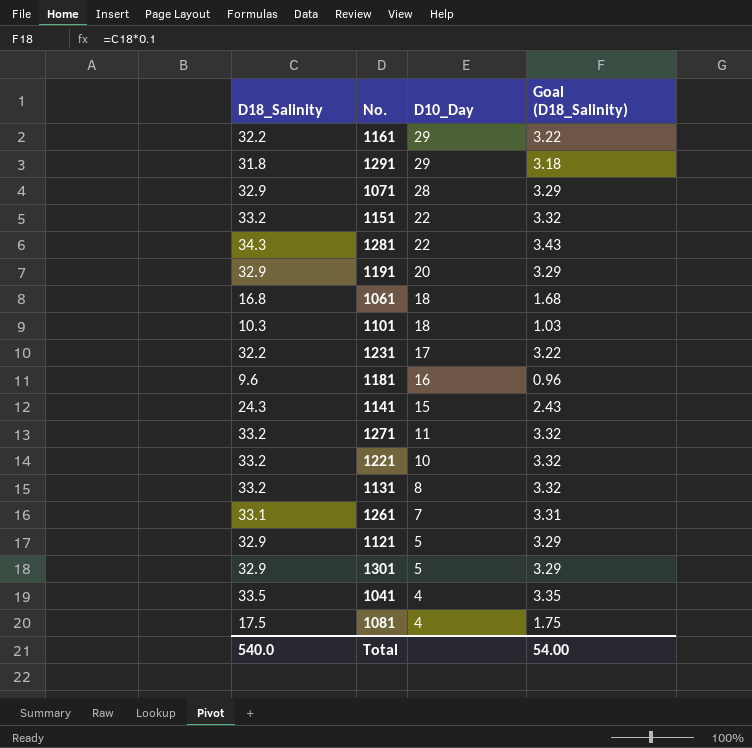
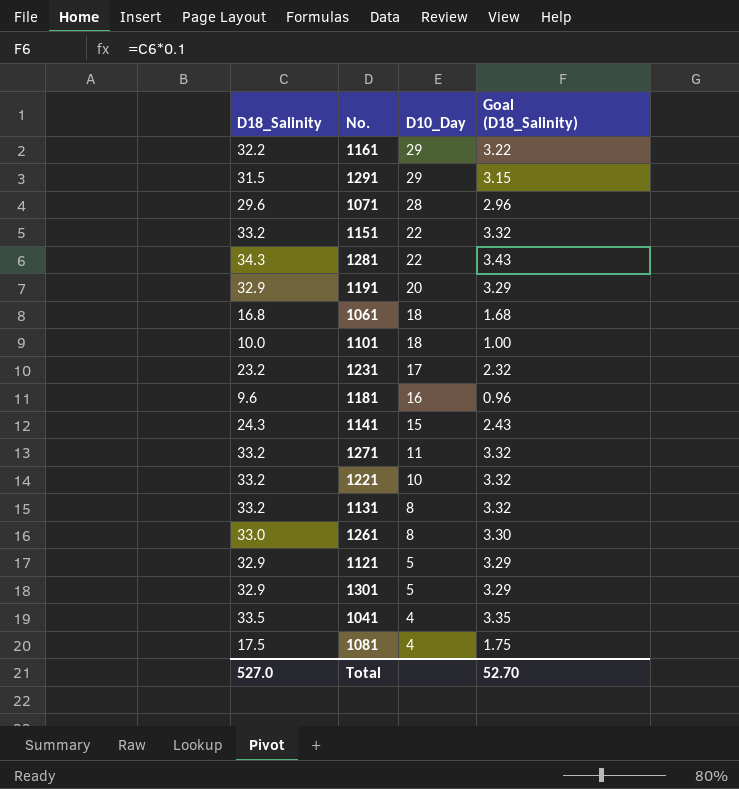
1291 | D18_Salinity: 31.8 -> 31.5
1291 | Goal (D18_Salinity): 3.18 -> 3.15
1071 | D18_Salinity: 32.9 -> 29.6
1071 | Goal (D18_Salinity): 3.29 -> 2.96
1101 | D18_Salinity: 10.3 -> 10.0
1101 | Goal (D18_Salinity): 1.03 -> 1.00
1231 | D18_Salinity: 32.2 -> 23.2
1231 | Goal (D18_Salinity): 3.22 -> 2.32
1261 | D18_Salinity: 33.1 -> 33.0
1261 | D10_Day: 7 -> 8
1261 | Goal (D18_Salinity): 3.31 -> 3.30
Total | D18_Salinity: 540.0 -> 527.0
Total | Goal (D18_Salinity): 54.00 -> 52.70

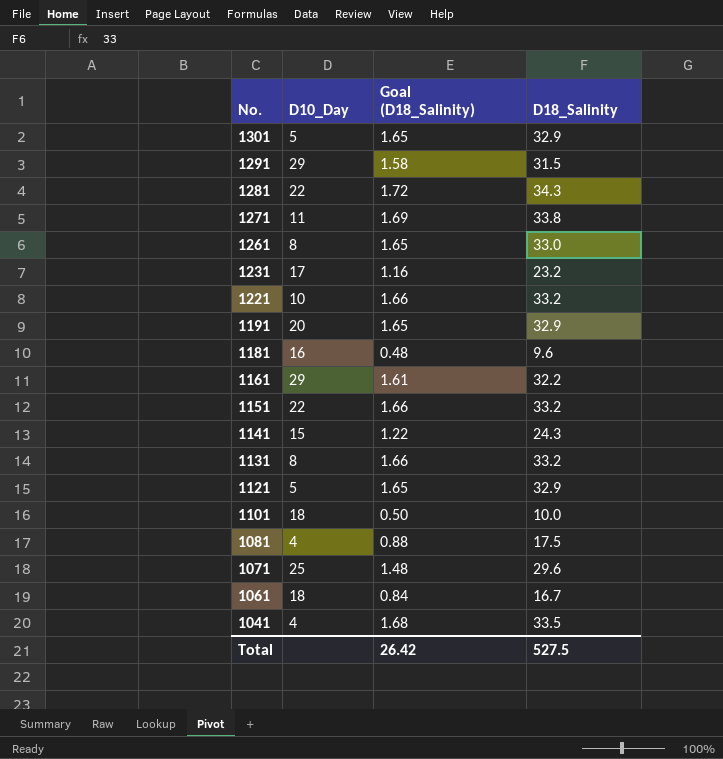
row order: D10_Day descending -> No. descending
column Goal (D18_Salinity) | formula: [D18_Salinity] * 0.1 -> [D18_Salinity] * 0.05
column D18_Salinity | position: 1 -> 4
1271 | D18_Salinity: 33.2 -> 33.8
1071 | D10_Day: 28 -> 25
1061 | D18_Salinity: 16.8 -> 16.7
Total | Goal (D18_Salinity): 52.70 -> 26.42
Total | D18_Salinity: 527.0 -> 527.5

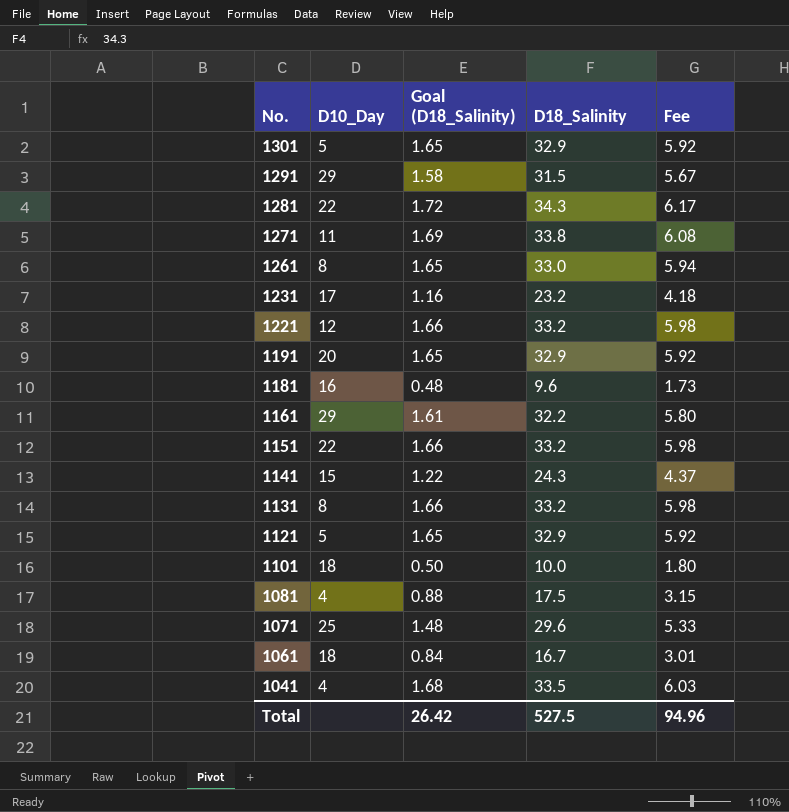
column Fee | formula: none -> [D18_Salinity] * 0.18
1221 | D10_Day: 10 -> 12

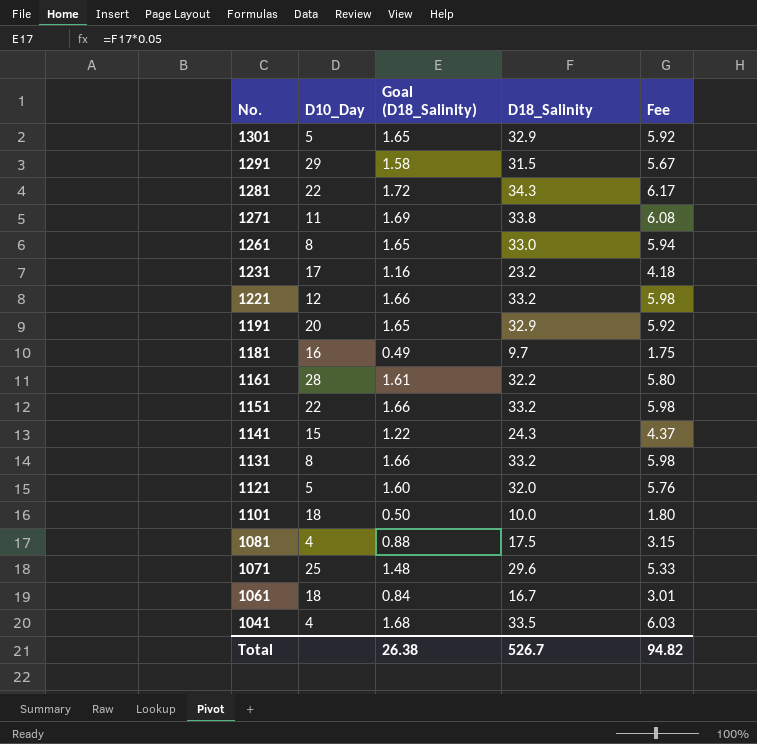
1181 | Goal (D18_Salinity): 0.48 -> 0.49
1181 | D18_Salinity: 9.6 -> 9.7
1181 | Fee: 1.73 -> 1.75
1161 | D10_Day: 29 -> 28
1121 | Goal (D18_Salinity): 1.65 -> 1.60
1121 | D18_Salinity: 32.9 -> 32.0
1121 | Fee: 5.92 -> 5.76
Total | Goal (D18_Salinity): 26.42 -> 26.38
Total | D18_Salinity: 527.5 -> 526.7
Total | Fee: 94.96 -> 94.82

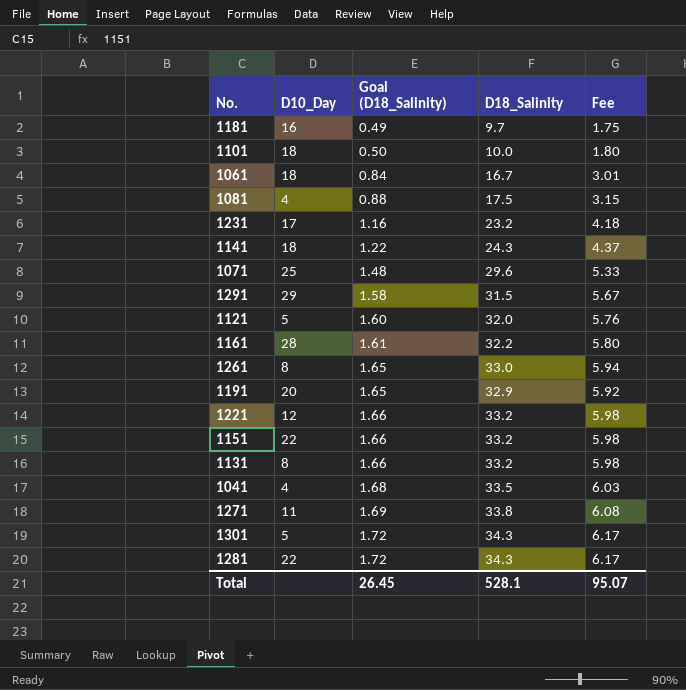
row order: No. descending -> Goal (D18_Salinity) ascending
1141 | D10_Day: 15 -> 18
1301 | Goal (D18_Salinity): 1.65 -> 1.72
1301 | D18_Salinity: 32.9 -> 34.3
1301 | Fee: 5.92 -> 6.17
Total | Goal (D18_Salinity): 26.38 -> 26.45
Total | D18_Salinity: 526.7 -> 528.1
Total | Fee: 94.82 -> 95.07

